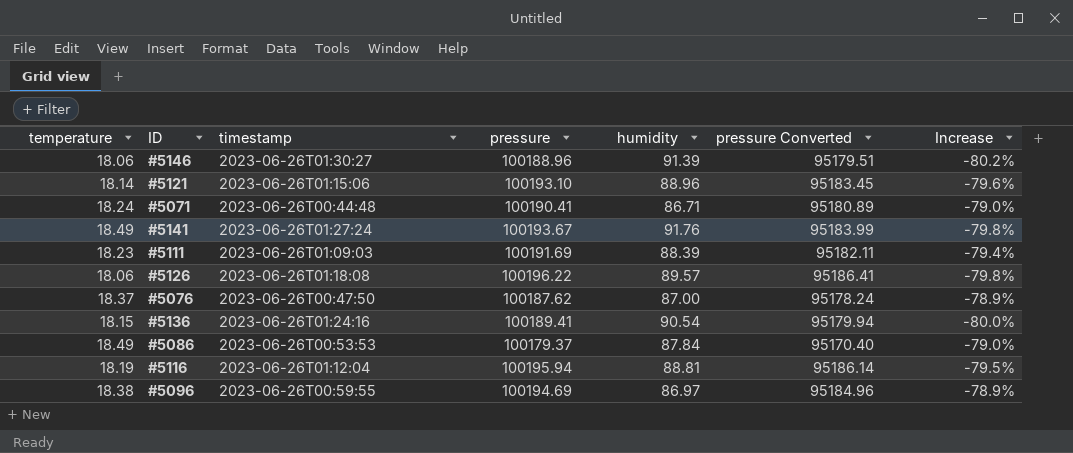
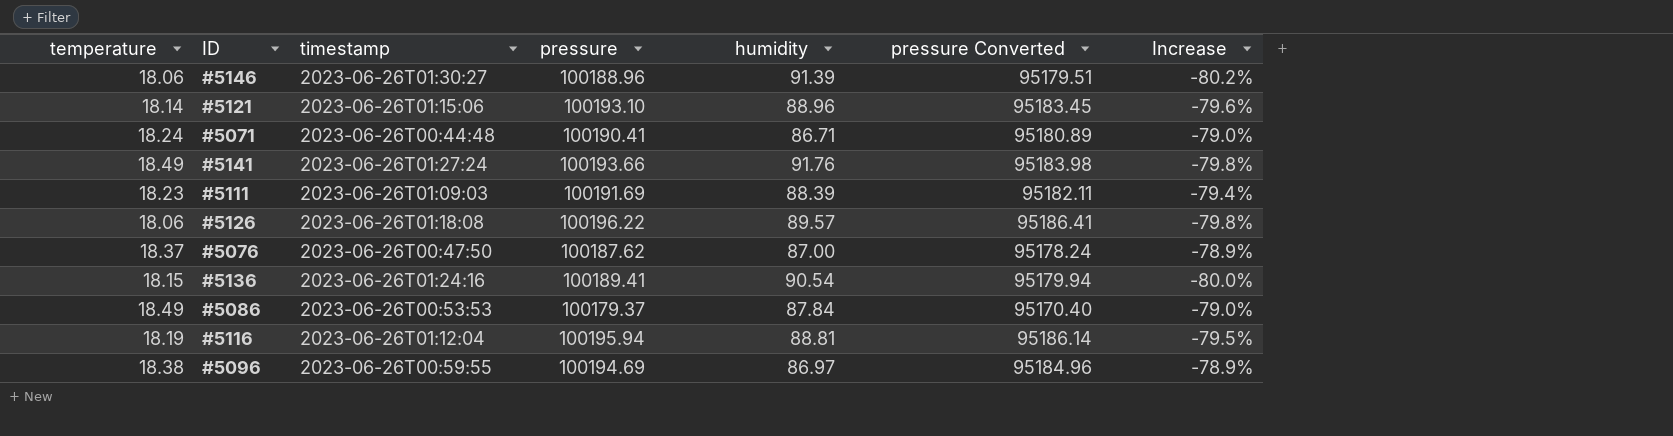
#5141 | pressure: 100193.67 -> 100193.66
#5141 | pressure Converted: 95183.99 -> 95183.98

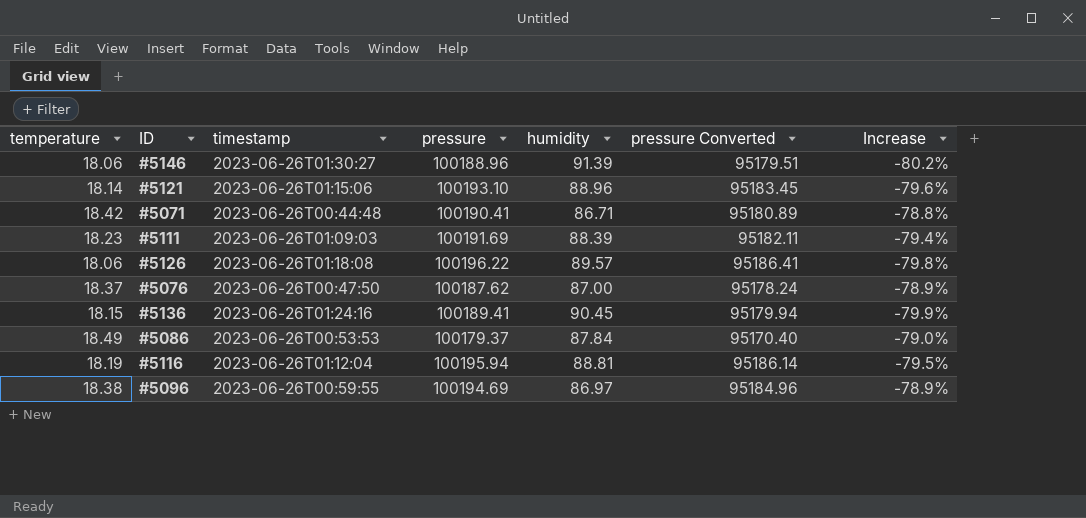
row #5141: 18.49 | 2023-06-26T01:27:24 | 100193.66 | 91.76 | 95183.98 | -79.8% -> none
#5071 | temperature: 18.24 -> 18.42
#5071 | Increase: -79.0% -> -78.8%
#5136 | humidity: 90.54 -> 90.45
#5136 | Increase: -80.0% -> -79.9%

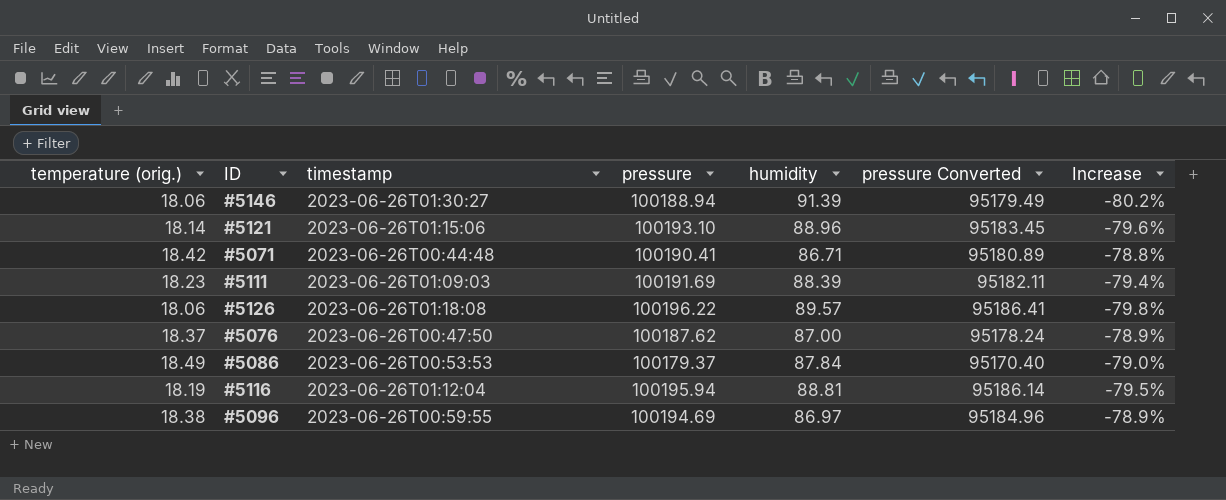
column name: temperature -> temperature (orig.)
row #5136: 18.15 | 2023-06-26T01:24:16 | 100189.41 | 90.45 | 95179.94 | -79.9% -> none
#5146 | pressure: 100188.96 -> 100188.94
#5146 | pressure Converted: 95179.51 -> 95179.49

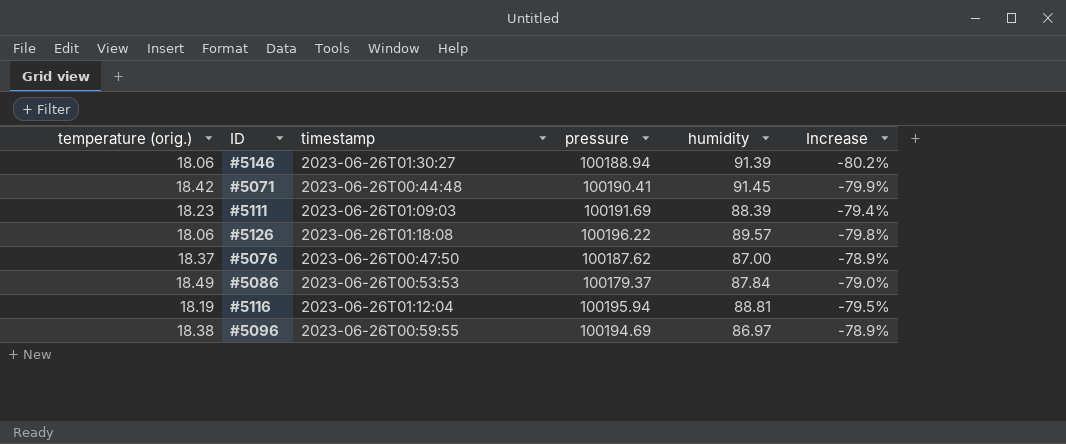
column pressure Converted | formula: [pressure] * 0.95 -> none
row #5121: 18.14 | 2023-06-26T01:15:06 | 100193.10 | 88.96 | 95183.45 | -79.6% -> none
#5071 | humidity: 86.71 -> 91.45
#5071 | Increase: -78.8% -> -79.9%

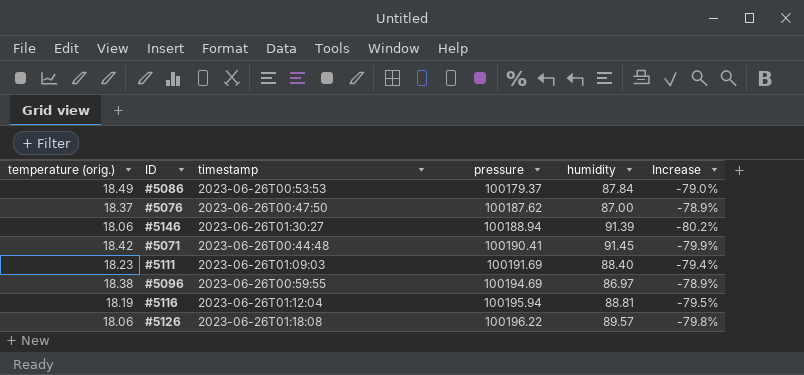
row order: none -> pressure ascending
#5111 | humidity: 88.39 -> 88.40

